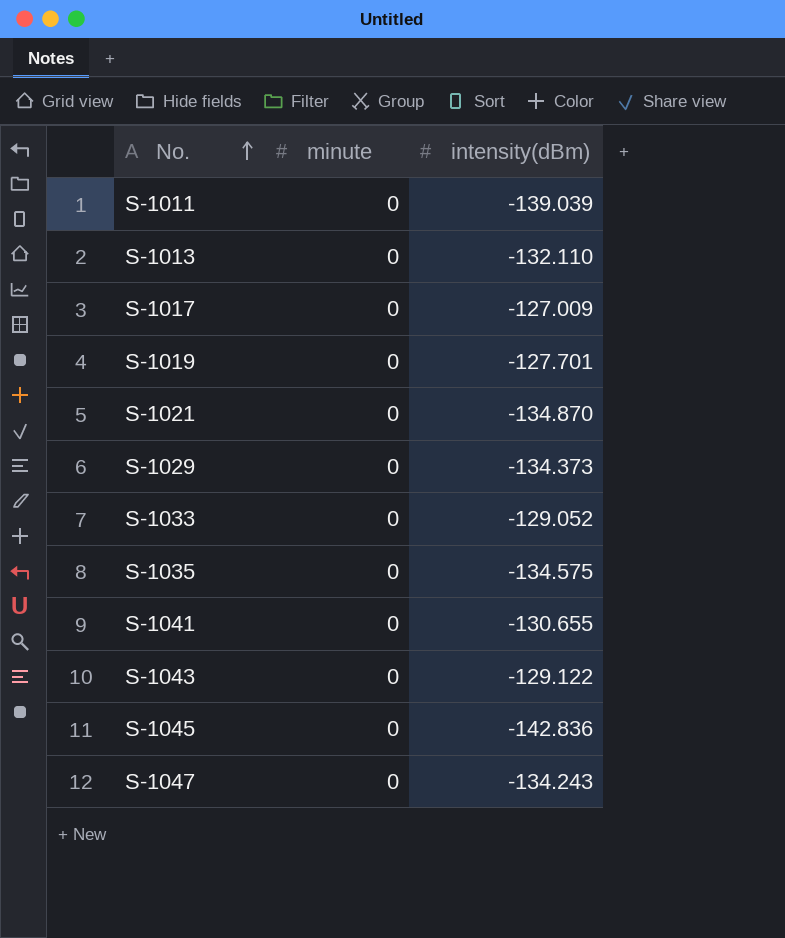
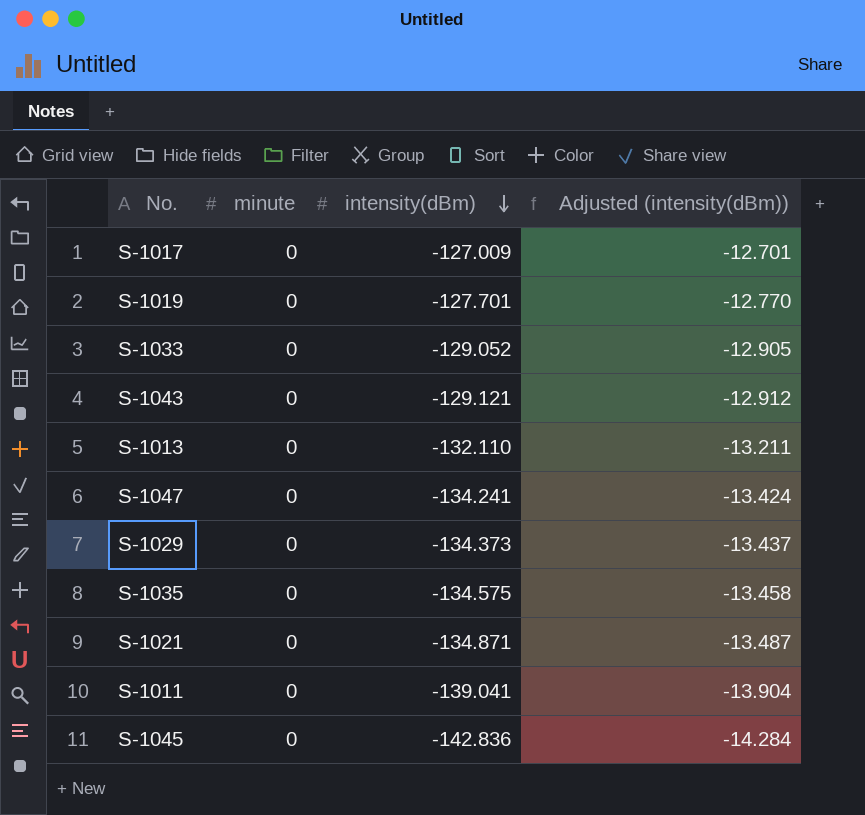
row order: No. ascending -> intensity(dBm) descending
column Adjusted (intensity(dBm)) | formula: none -> [intensity(dBm)] * 0.1
row S-1041: 0 | -130.655 -> none
S-1043 | intensity(dBm): -129.122 -> -129.121
S-1047 | intensity(dBm): -134.243 -> -134.241
S-1021 | intensity(dBm): -134.870 -> -134.871
S-1011 | intensity(dBm): -139.039 -> -139.041

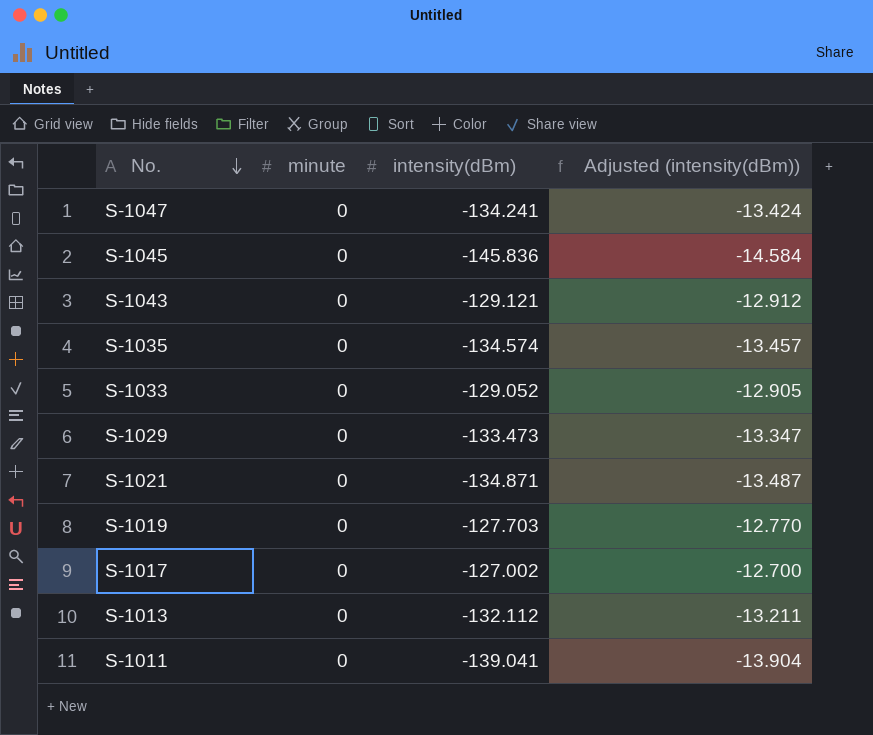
row order: intensity(dBm) descending -> No. descending
S-1045 | intensity(dBm): -142.836 -> -145.836
S-1045 | Adjusted (intensity(dBm)): -14.284 -> -14.584
S-1035 | intensity(dBm): -134.575 -> -134.574
S-1035 | Adjusted (intensity(dBm)): -13.458 -> -13.457
S-1029 | intensity(dBm): -134.373 -> -133.473
S-1029 | Adjusted (intensity(dBm)): -13.437 -> -13.347
S-1019 | intensity(dBm): -127.701 -> -127.703
S-1017 | intensity(dBm): -127.009 -> -127.002
S-1017 | Adjusted (intensity(dBm)): -12.701 -> -12.700
S-1013 | intensity(dBm): -132.110 -> -132.112

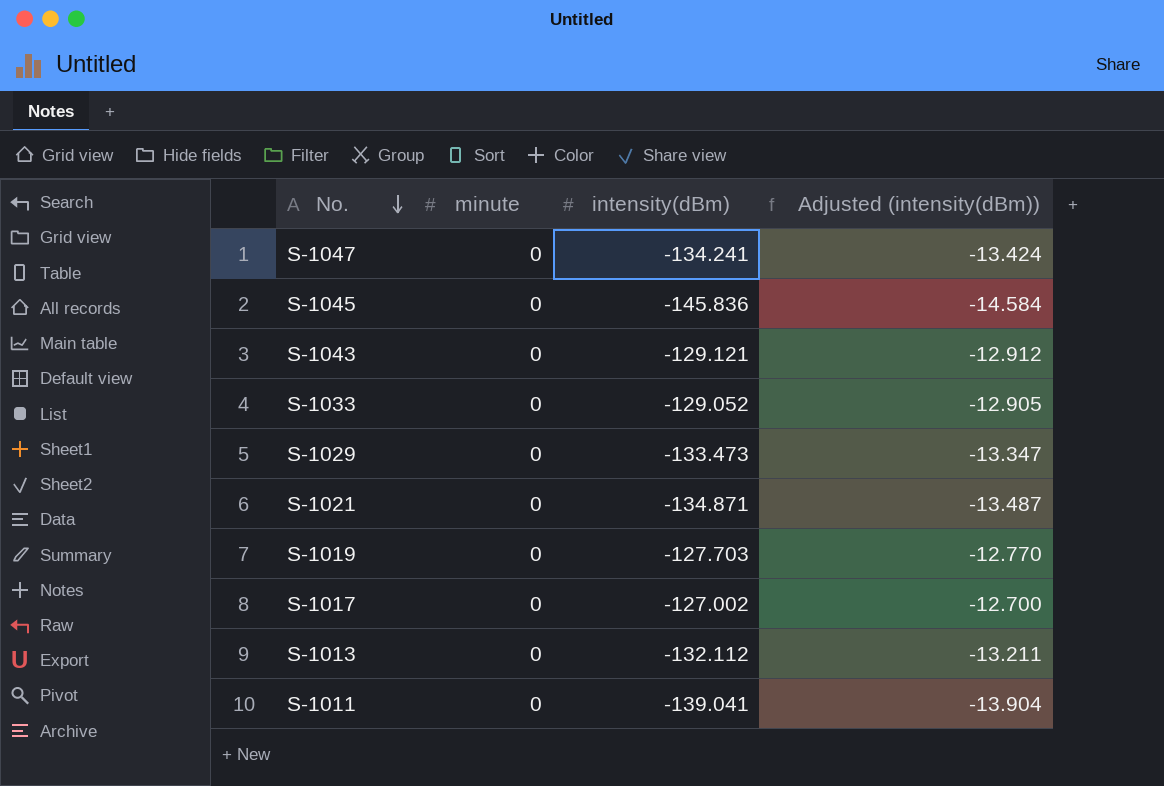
row S-1035: 0 | -134.574 | -13.457 -> none

